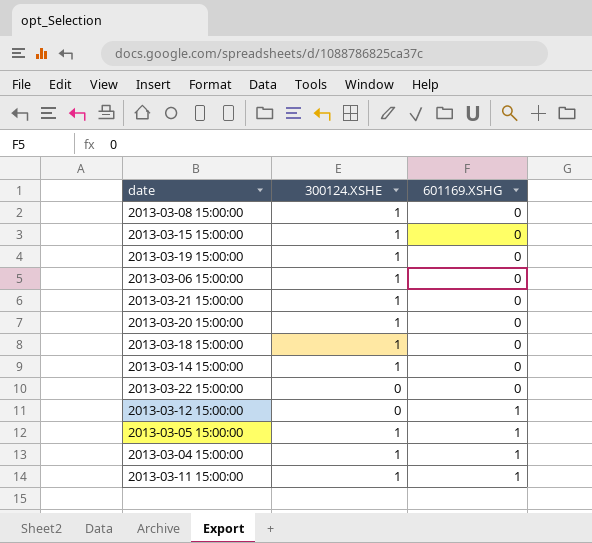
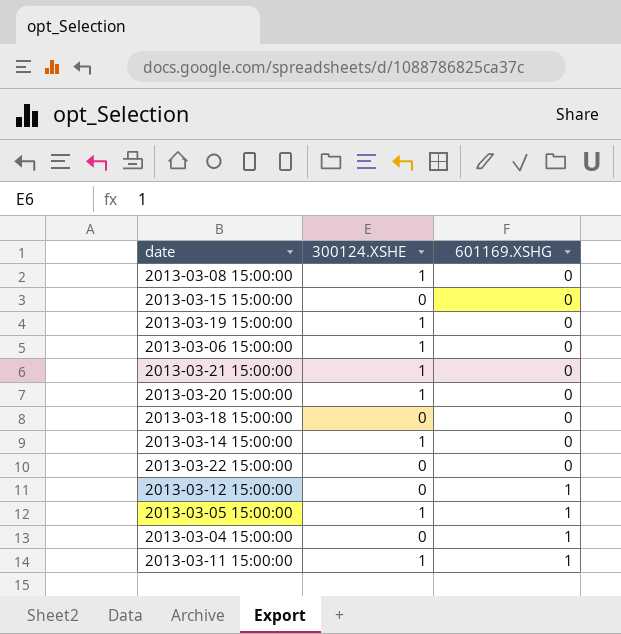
2013-03-15 15:00:00 | 300124.XSHE: 1 -> 0
2013-03-18 15:00:00 | 300124.XSHE: 1 -> 0
2013-03-04 15:00:00 | 300124.XSHE: 1 -> 0

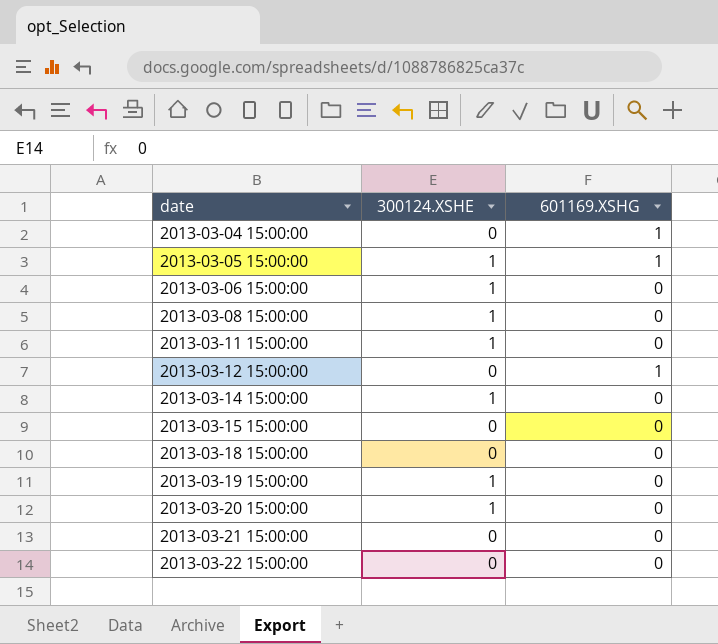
row order: 601169.XSHG ascending -> date ascending
2013-03-11 15:00:00 | 601169.XSHG: 1 -> 0
2013-03-21 15:00:00 | 300124.XSHE: 1 -> 0

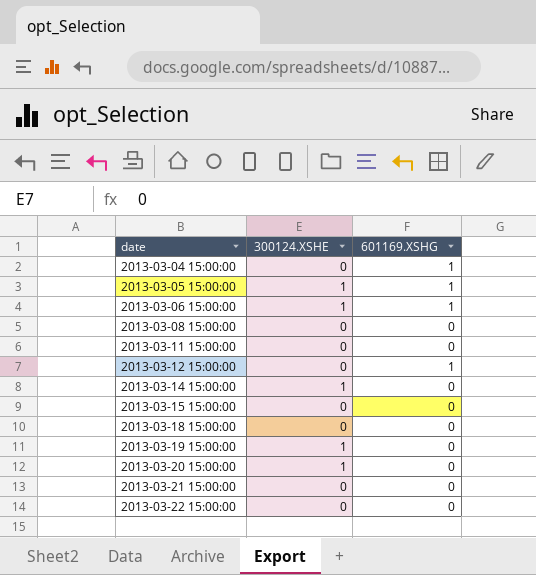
2013-03-06 15:00:00 | 601169.XSHG: 0 -> 1
2013-03-08 15:00:00 | 300124.XSHE: 1 -> 0
2013-03-11 15:00:00 | 300124.XSHE: 1 -> 0

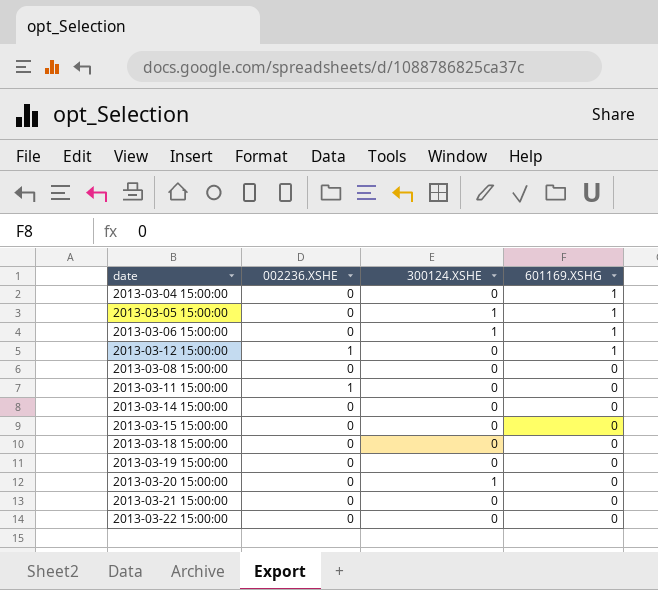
row order: date ascending -> 601169.XSHG descending
column 002236.XSHE | position: none -> 2
2013-03-14 15:00:00 | 300124.XSHE: 1 -> 0
2013-03-19 15:00:00 | 300124.XSHE: 1 -> 0

